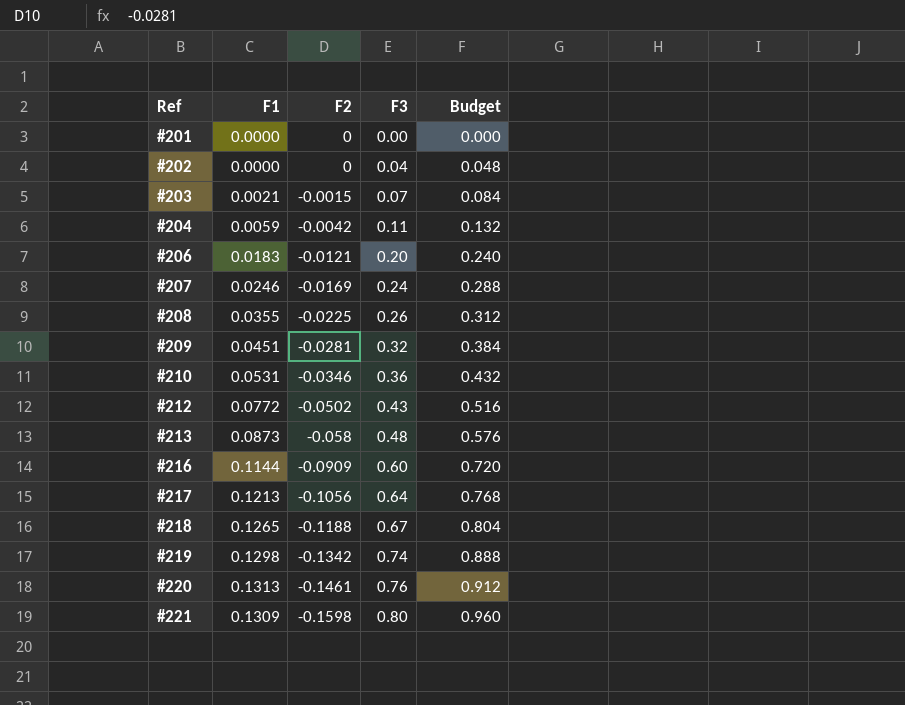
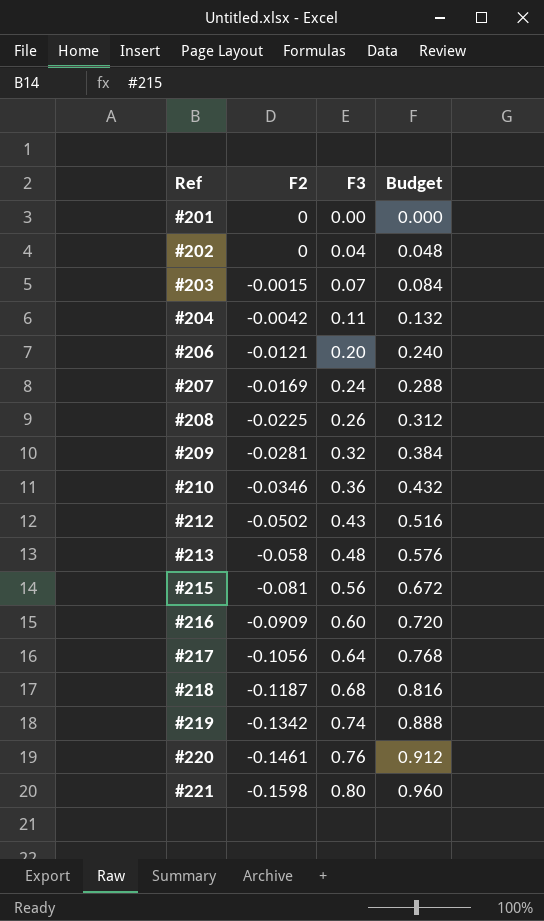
column F1 | position: 2 -> none
row #215: none -> -0.081 | 0.56 | 0.672
#218 | F2: -0.1188 -> -0.1187
#218 | F3: 0.67 -> 0.68
#218 | Budget: 0.804 -> 0.816

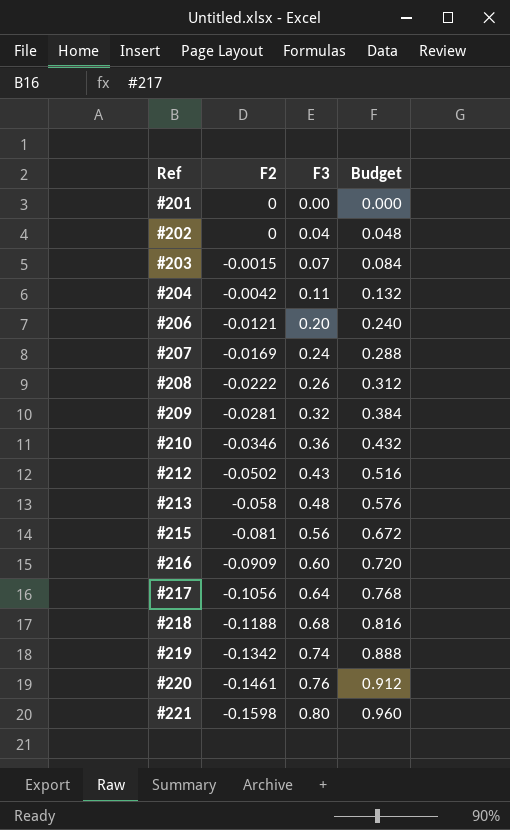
#208 | F2: -0.0225 -> -0.0222
#218 | F2: -0.1187 -> -0.1188

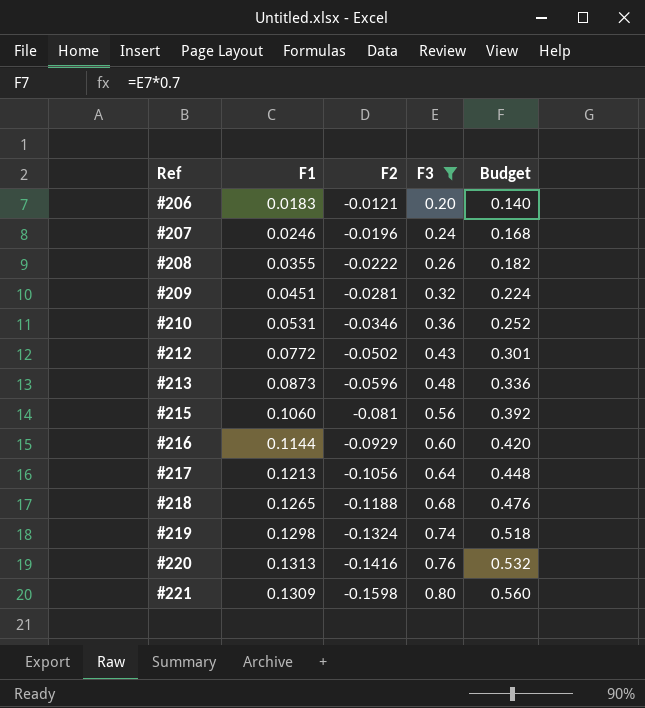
filter: none -> F3 >= 0.20
column F1 | position: none -> 2
column Budget | formula: [F3] * 1.2 -> [F3] * 0.7
#207 | F2: -0.0169 -> -0.0196
#213 | F2: -0.058 -> -0.0596
#216 | F2: -0.0909 -> -0.0929
#219 | F2: -0.1342 -> -0.1324
#220 | F2: -0.1461 -> -0.1416

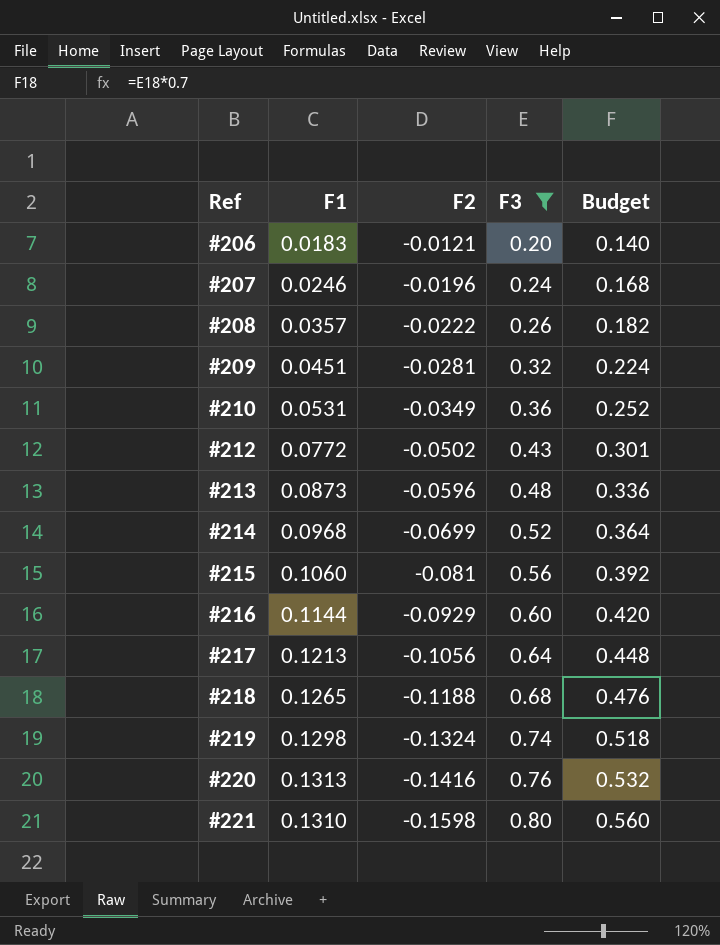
#208 | F1: 0.0355 -> 0.0357
#210 | F2: -0.0346 -> -0.0349
row #214: none -> 0.0968 | -0.0699 | 0.52 | 0.364
#221 | F1: 0.1309 -> 0.1310

